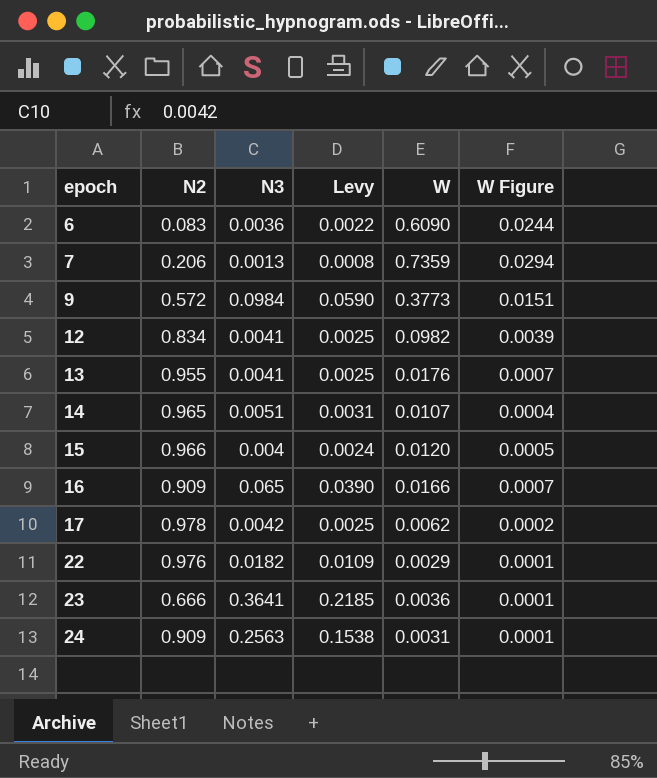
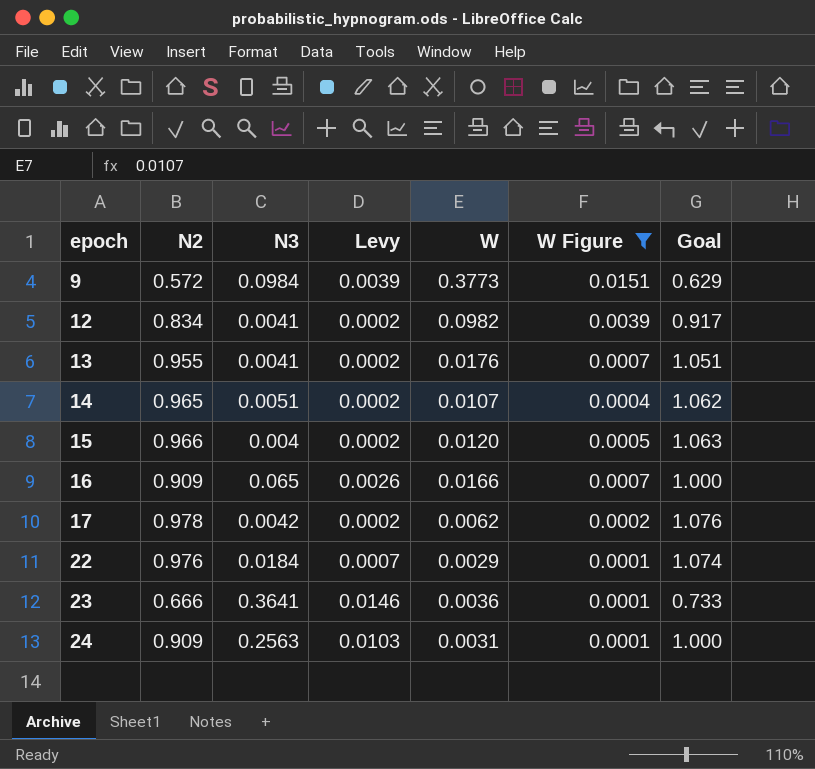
filter: none -> W Figure <= 0.0151
column Levy | formula: [N3] * 0.6 -> [N3] * 0.04
column Goal | formula: none -> [N2] * 1.1
22 | N3: 0.0182 -> 0.0184

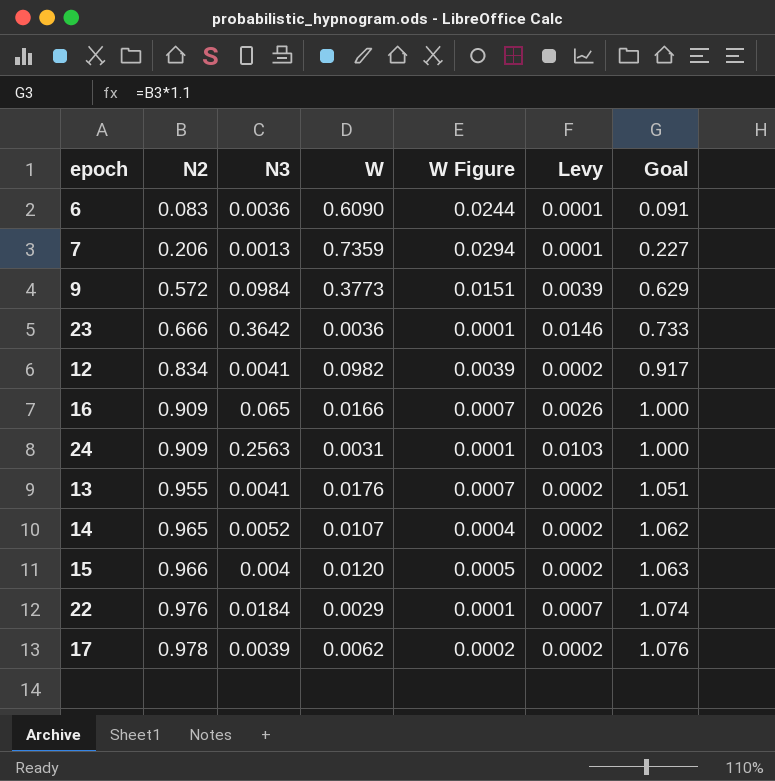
filter: W Figure <= 0.0151 -> none
row order: epoch ascending -> N2 ascending
column Levy | position: 4 -> 6
23 | N3: 0.3641 -> 0.3642
14 | N3: 0.0051 -> 0.0052
17 | N3: 0.0042 -> 0.0039

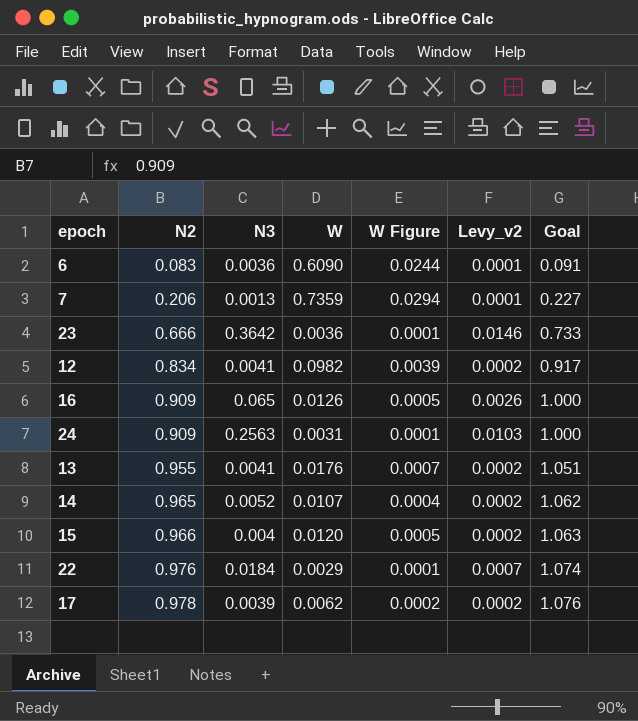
column name: Levy -> Levy_v2
row 9: 0.572 | 0.0984 | 0.3773 | 0.0151 | 0.0039 | 0.629 -> none
16 | W: 0.0166 -> 0.0126
16 | W Figure: 0.0007 -> 0.0005

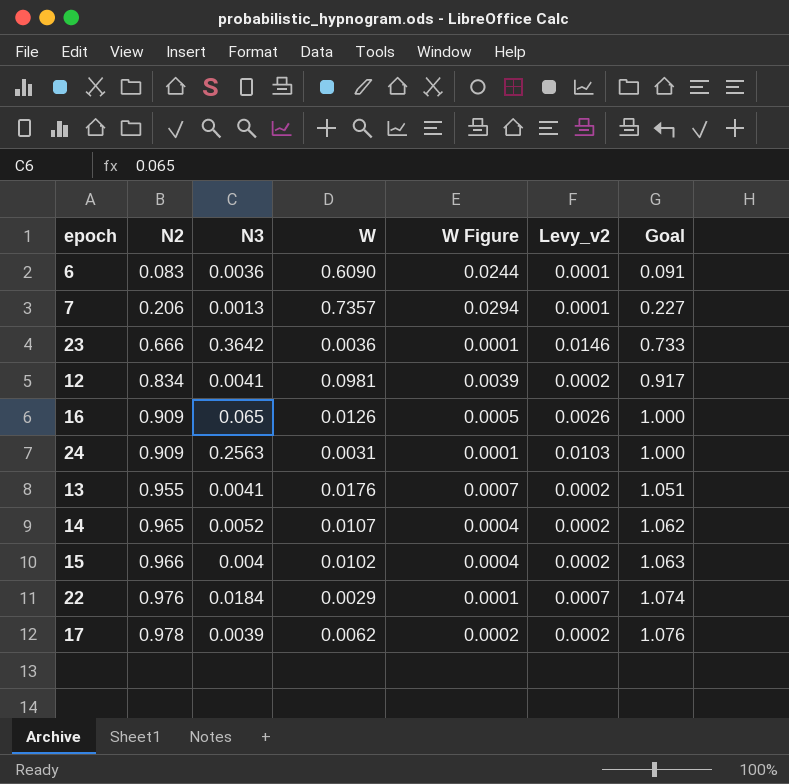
7 | W: 0.7359 -> 0.7357
12 | W: 0.0982 -> 0.0981
15 | W: 0.0120 -> 0.0102
15 | W Figure: 0.0005 -> 0.0004

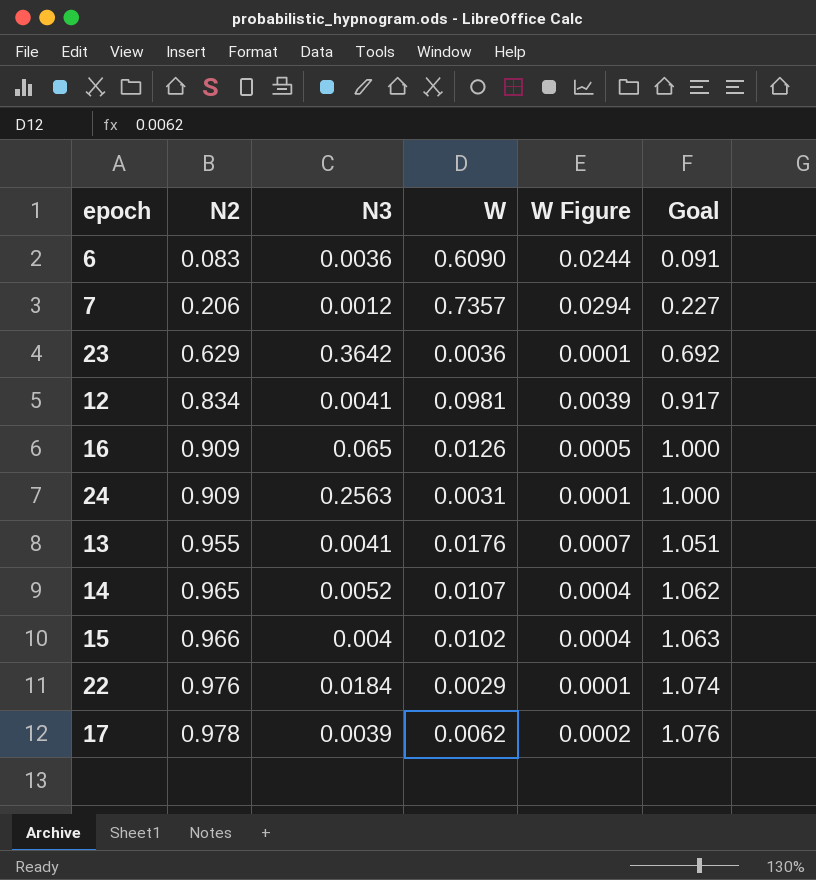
column Levy_v2 | formula: [N3] * 0.04 -> none
7 | N3: 0.0013 -> 0.0012
23 | N2: 0.666 -> 0.629
23 | Goal: 0.733 -> 0.692

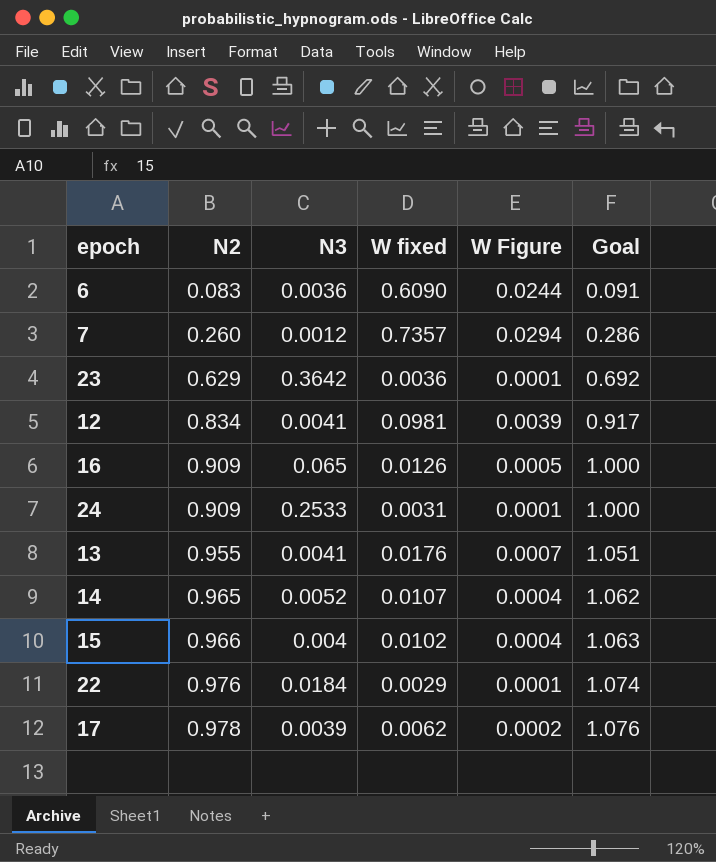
column name: W -> W fixed
7 | N2: 0.206 -> 0.260
7 | Goal: 0.227 -> 0.286
24 | N3: 0.2563 -> 0.2533

